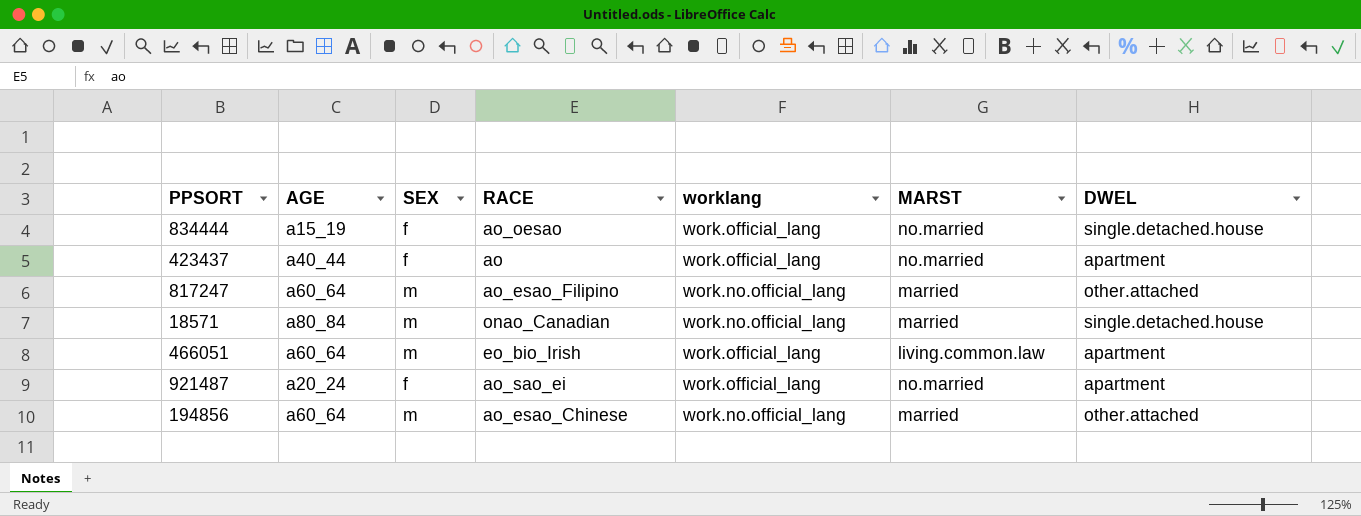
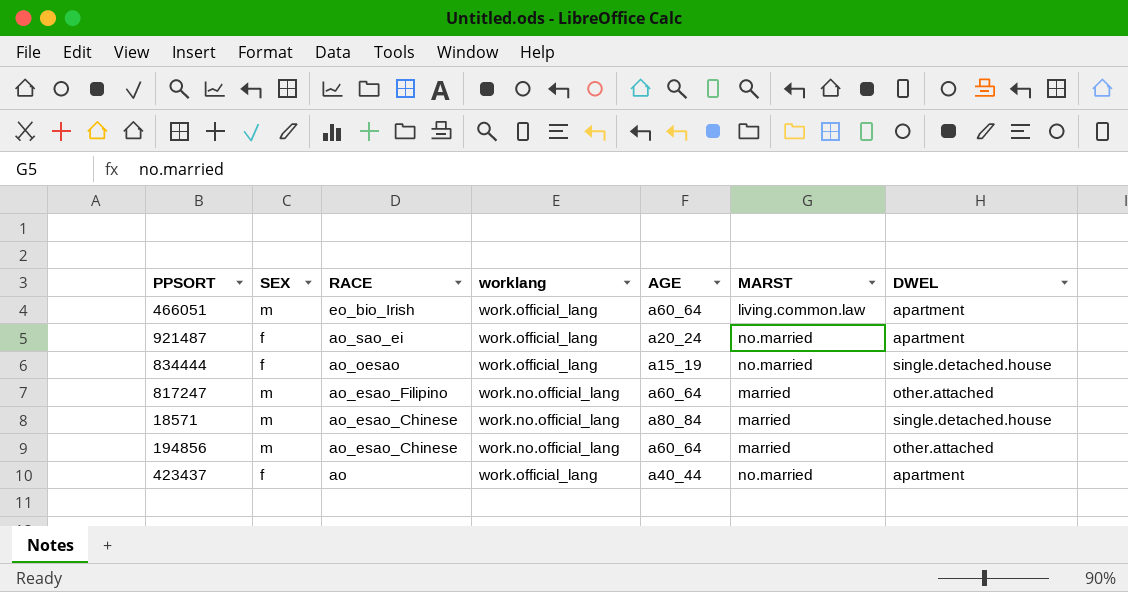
row order: none -> RACE descending
column AGE | position: 2 -> 5
18571 | RACE: onao_Canadian -> ao_esao_Chinese

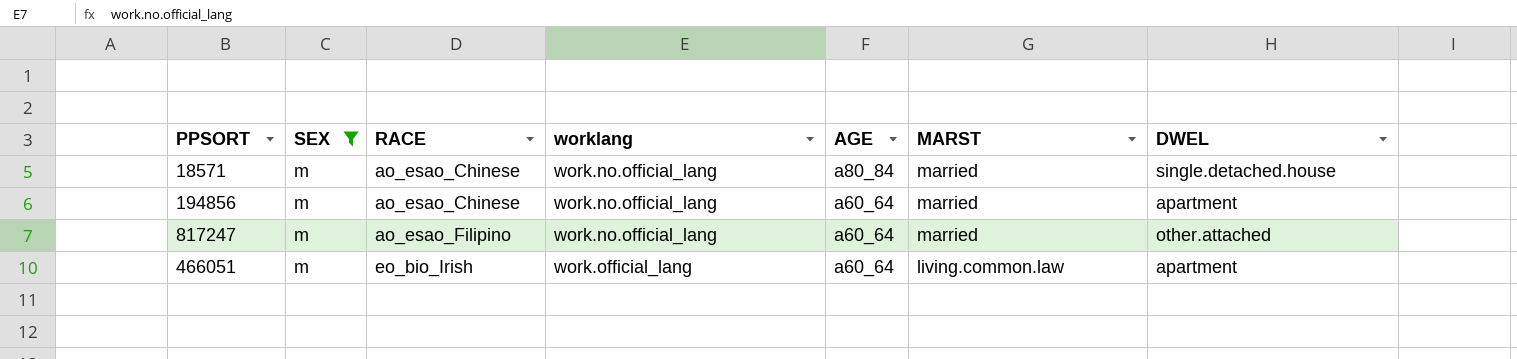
filter: none -> SEX = m
row order: RACE descending -> RACE ascending
194856 | DWEL: other.attached -> apartment

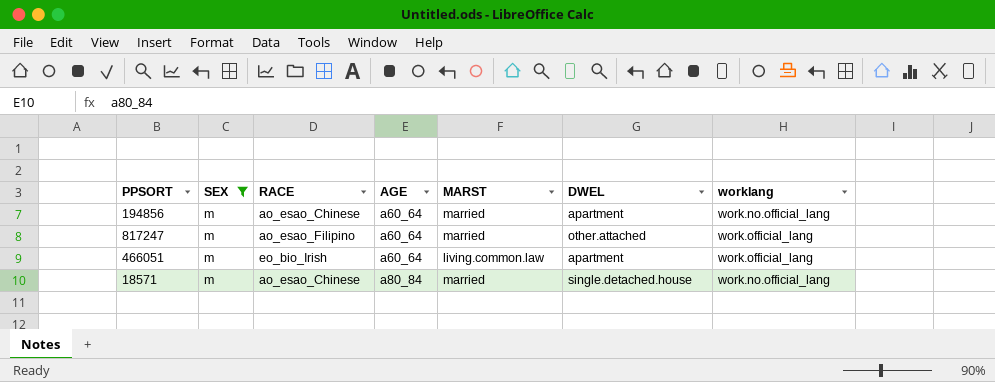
row order: RACE ascending -> AGE ascending
column worklang | position: 4 -> 7
817247 | worklang: work.no.official_lang -> work.official_lang

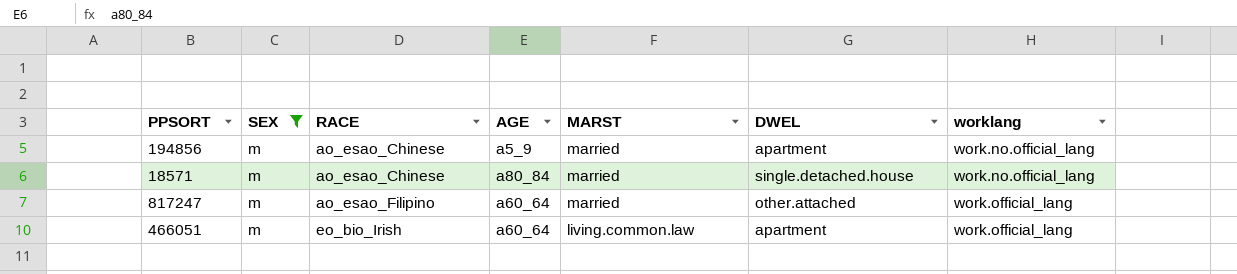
row order: AGE ascending -> RACE ascending
194856 | AGE: a60_64 -> a5_9

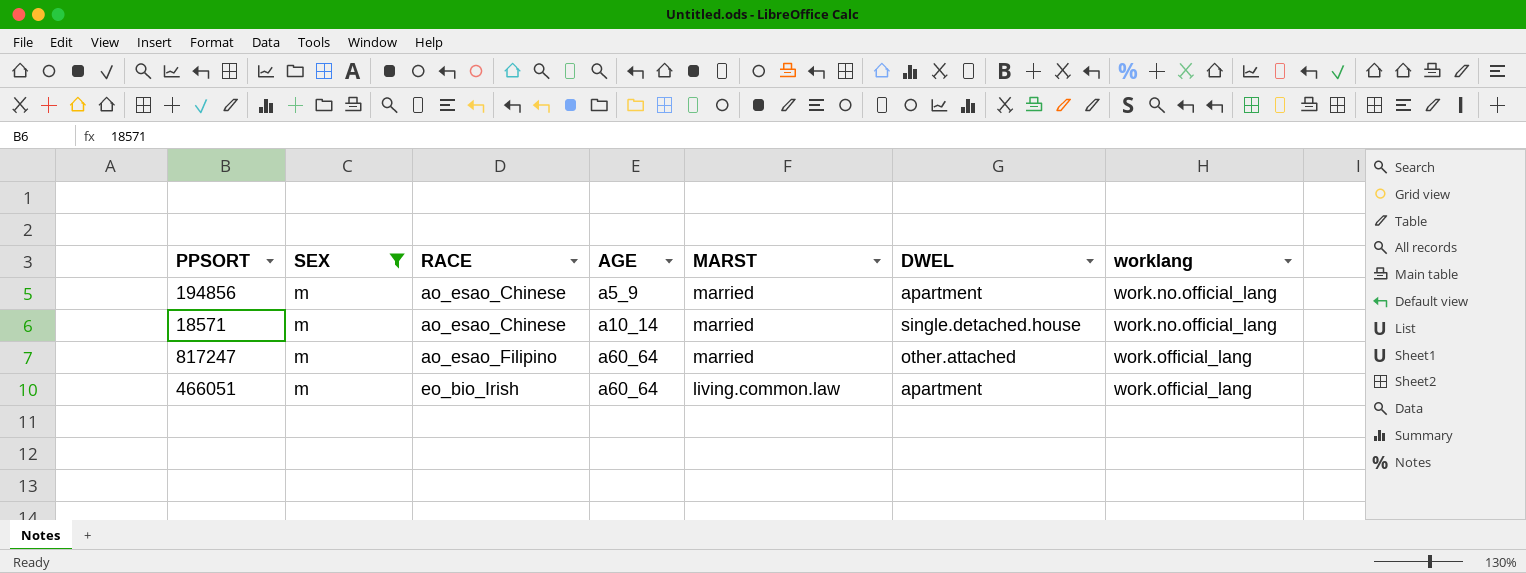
18571 | AGE: a80_84 -> a10_14

